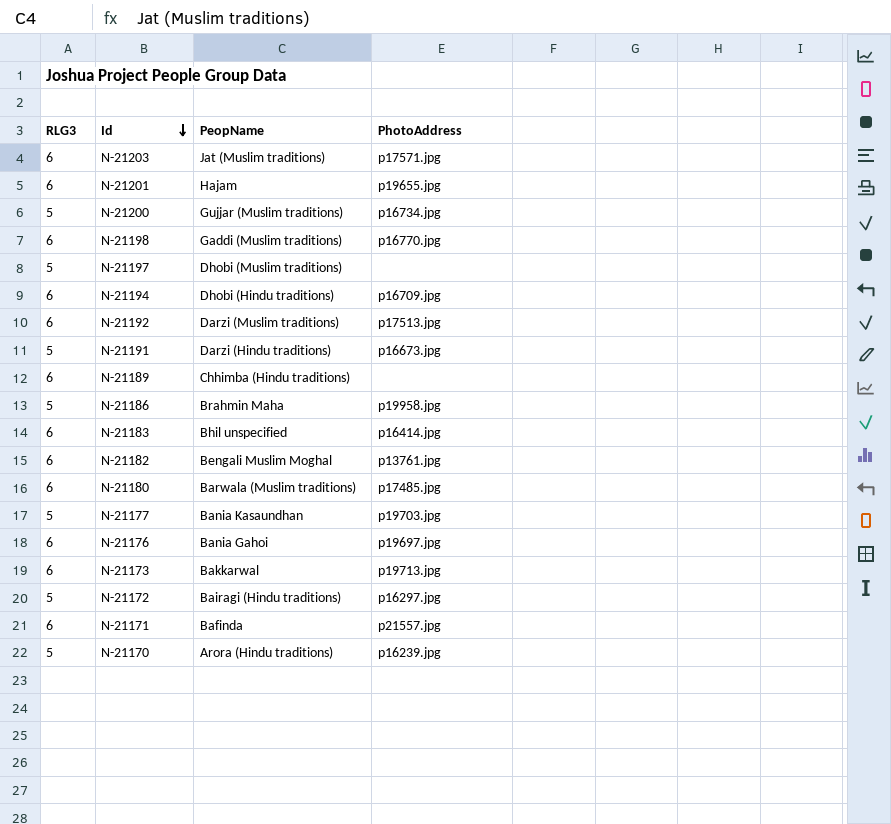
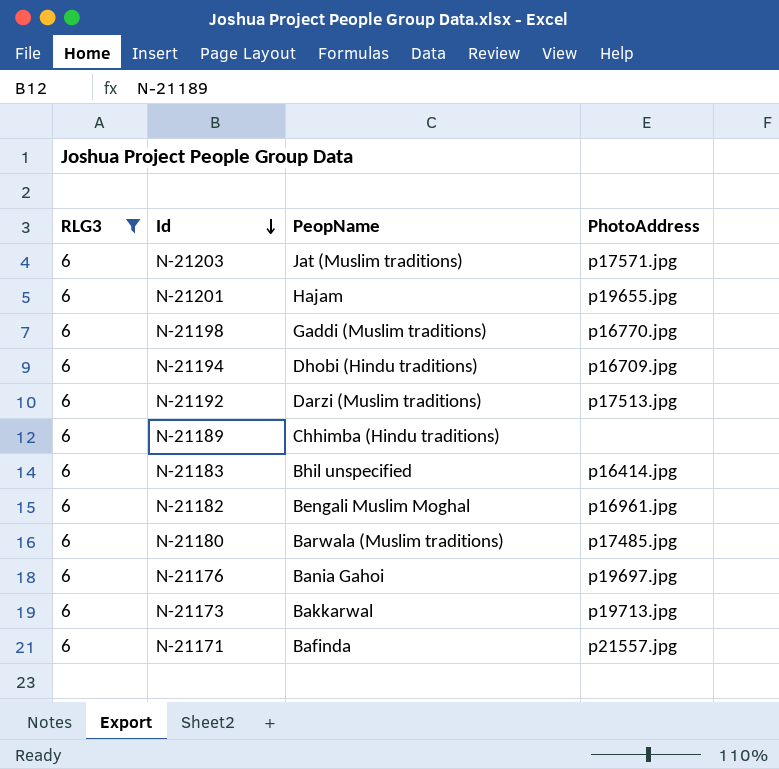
filter: none -> RLG3 = 6
N-21182 | PhotoAddress: p13761.jpg -> p16961.jpg

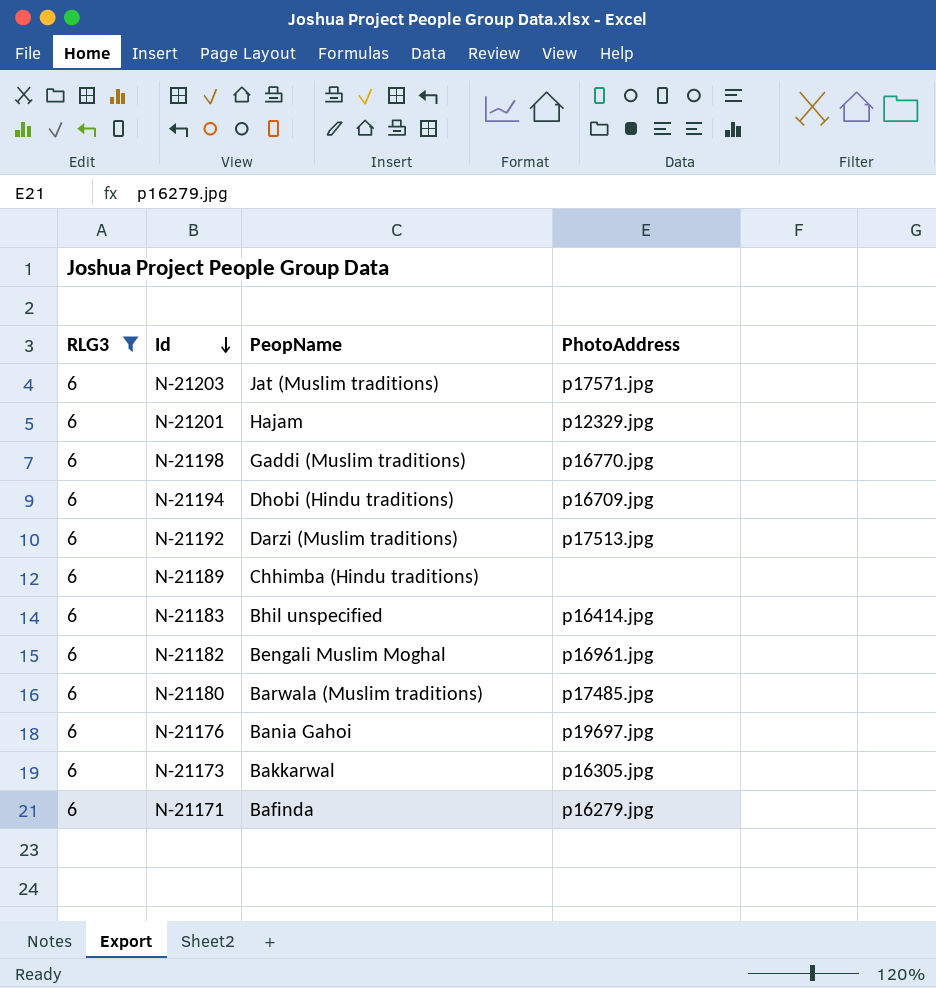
N-21201 | PhotoAddress: p19655.jpg -> p12329.jpg
N-21173 | PhotoAddress: p19713.jpg -> p16305.jpg
N-21171 | PhotoAddress: p21557.jpg -> p16279.jpg

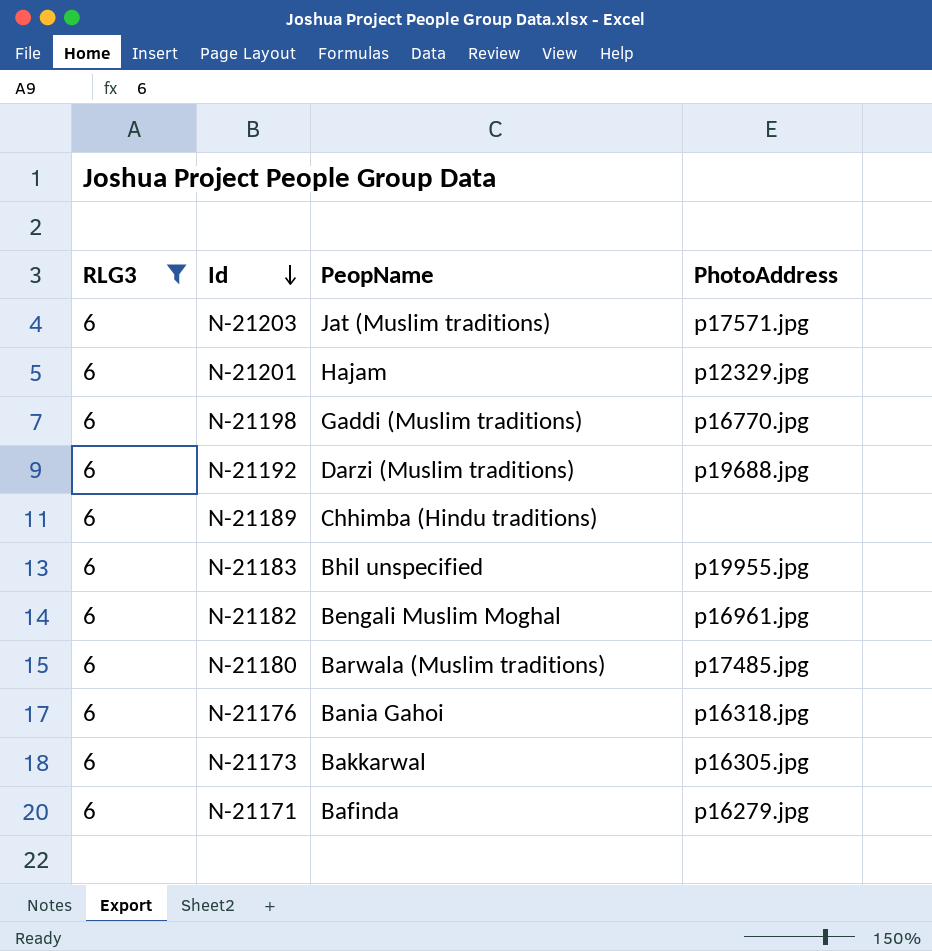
row N-21194: 6 | Dhobi (Hindu traditions) | p16709.jpg -> none
N-21192 | PhotoAddress: p17513.jpg -> p19688.jpg
N-21183 | PhotoAddress: p16414.jpg -> p19955.jpg
N-21176 | PhotoAddress: p19697.jpg -> p16318.jpg

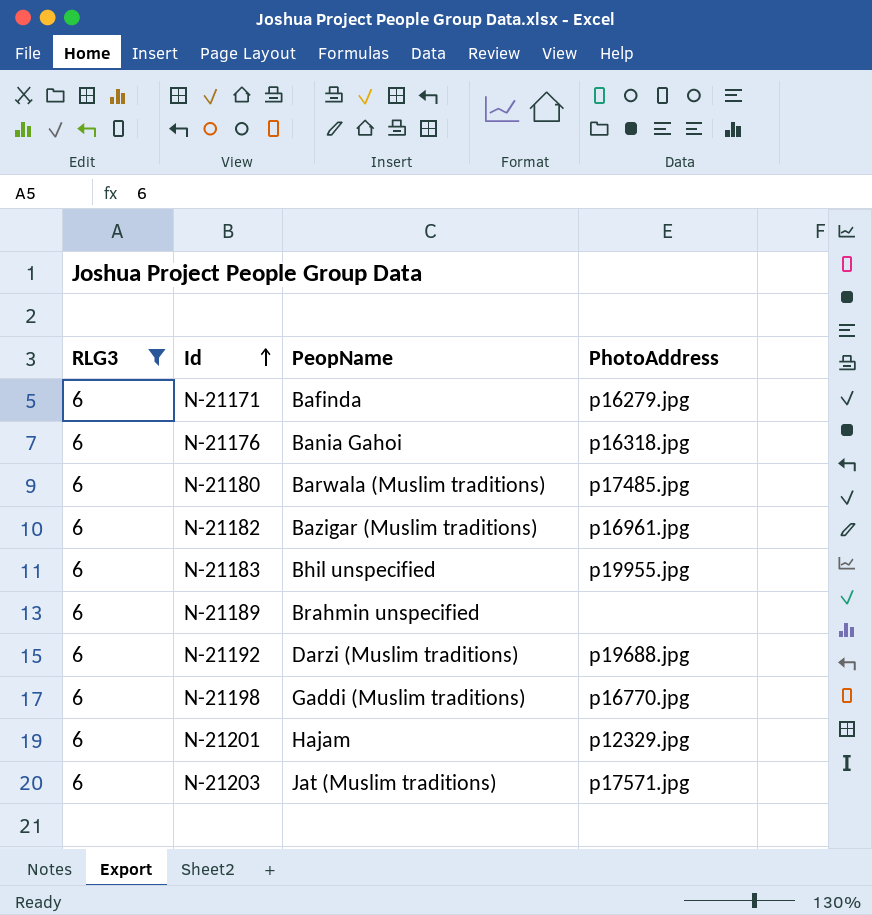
row order: Id descending -> Id ascending
row N-21173: 6 | Bakkarwal | p16305.jpg -> none
N-21182 | PeopName: Bengali Muslim Moghal -> Bazigar (Muslim traditions)
N-21189 | PeopName: Chhimba (Hindu traditions) -> Brahmin unspecified

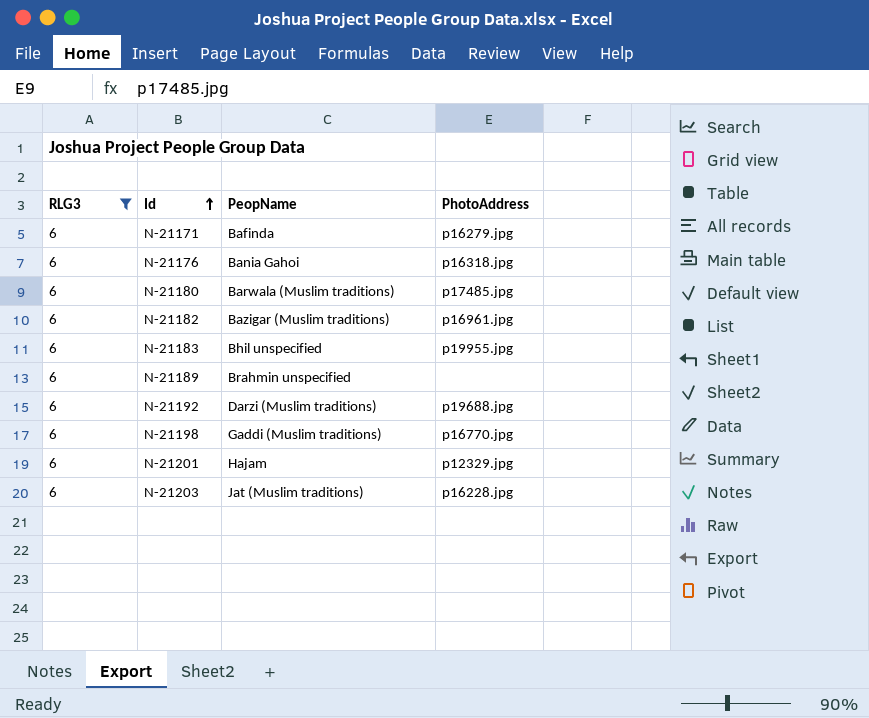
N-21203 | PhotoAddress: p17571.jpg -> p16228.jpg

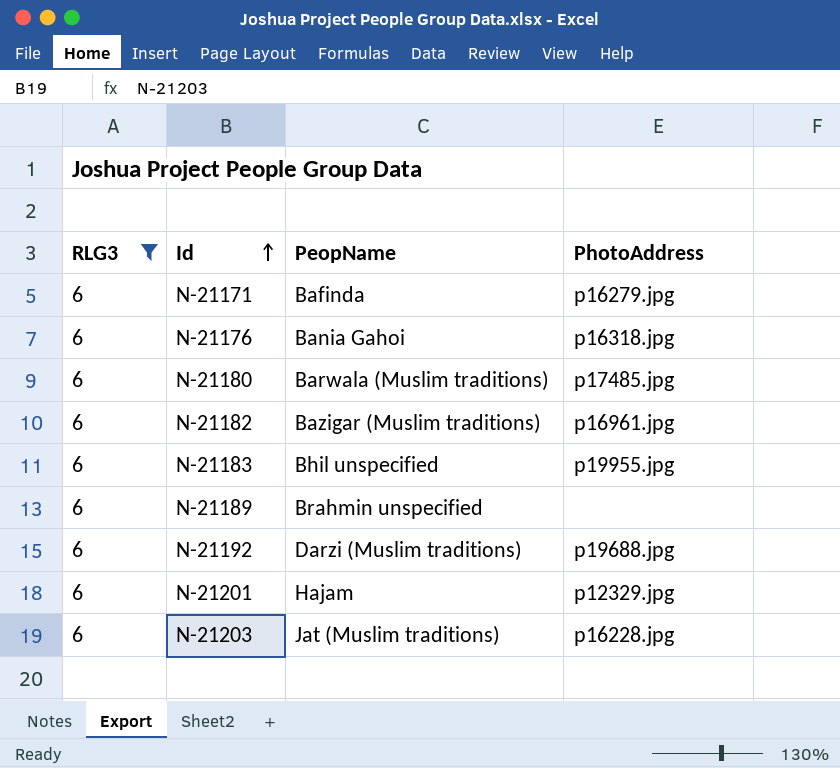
row N-21198: 6 | Gaddi (Muslim traditions) | p16770.jpg -> none

